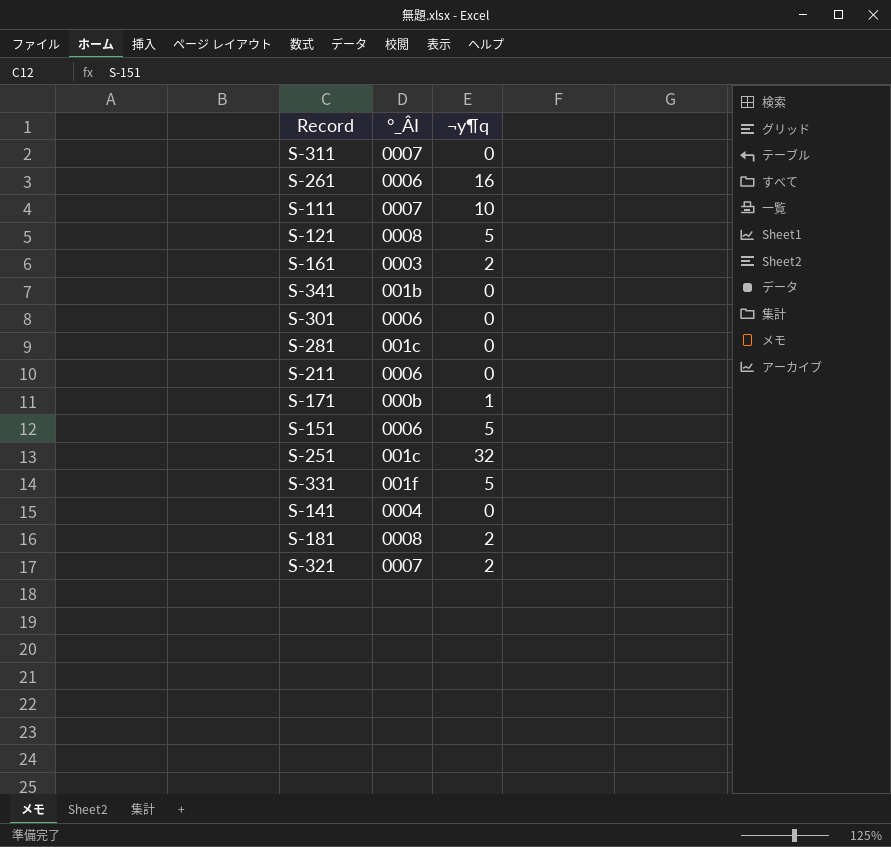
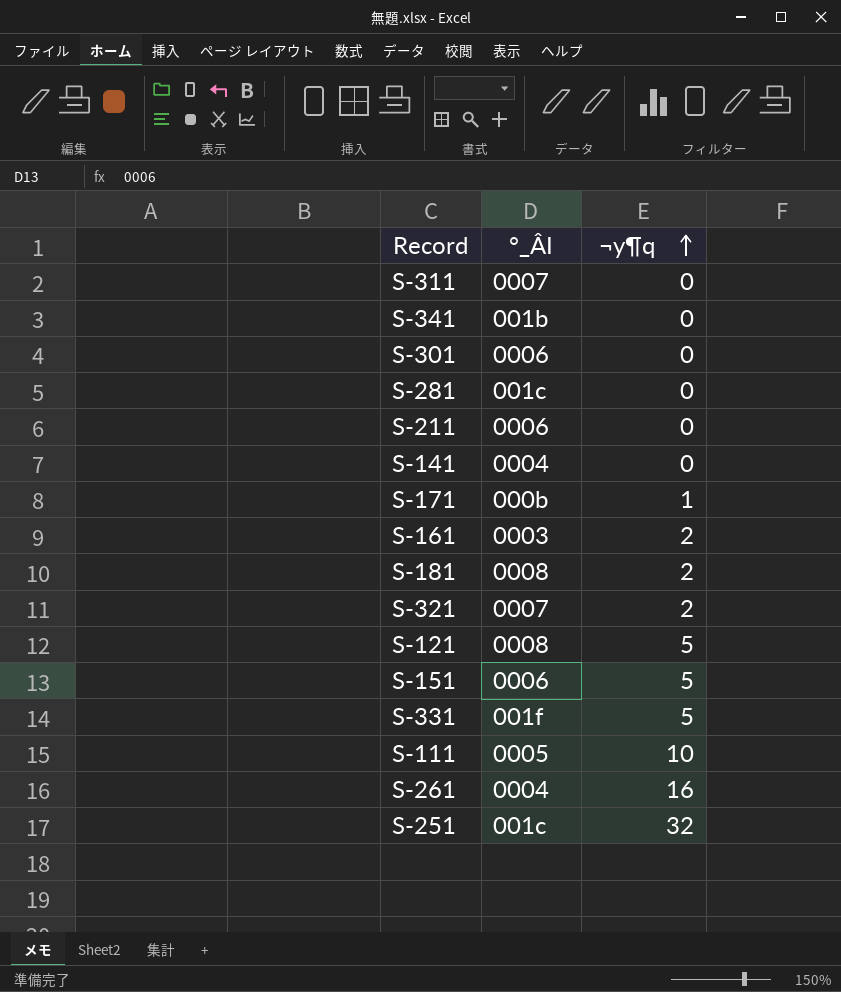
row order: none -> ¬y¶q ascending
S-111 | °_ÂI: 0007 -> 0005
S-261 | °_ÂI: 0006 -> 0004

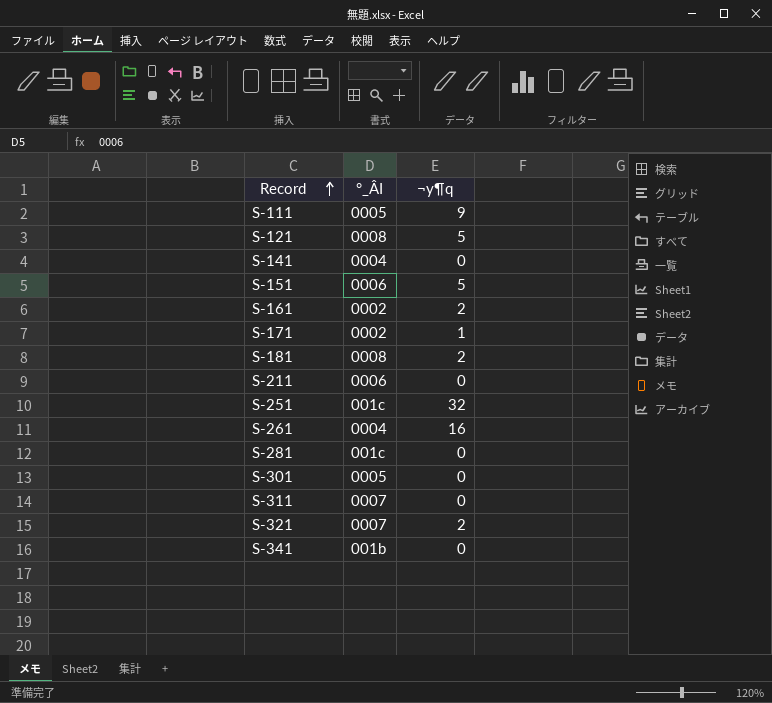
row order: ¬y¶q ascending -> Record ascending
row S-331: 001f | 5 -> none
S-111 | ¬y¶q: 10 -> 9
S-161 | °_ÂI: 0003 -> 0002
S-171 | °_ÂI: 000b -> 0002
S-301 | °_ÂI: 0006 -> 0005

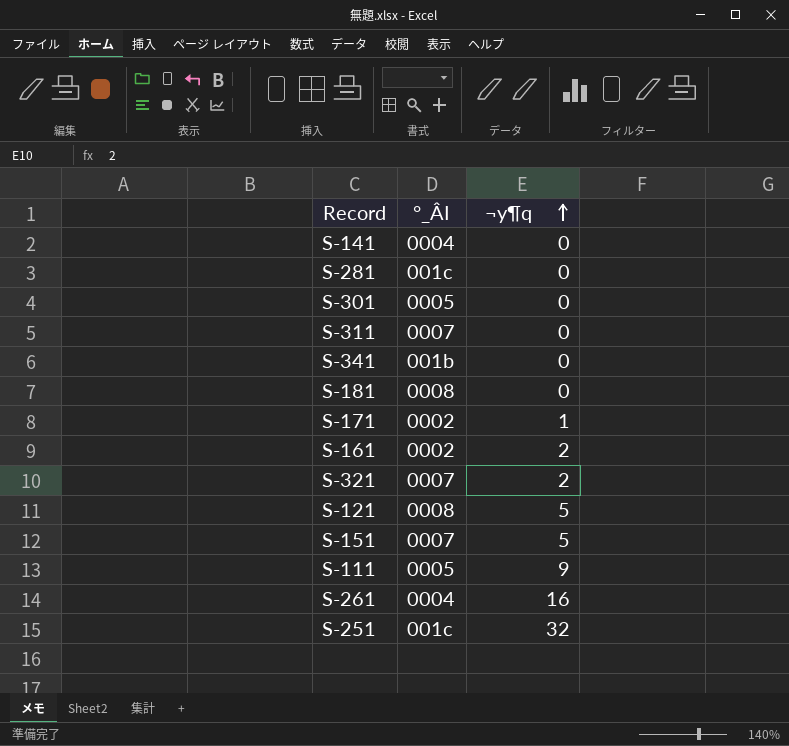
row order: Record ascending -> ¬y¶q ascending
row S-211: 0006 | 0 -> none
S-181 | ¬y¶q: 2 -> 0
S-151 | °_ÂI: 0006 -> 0007

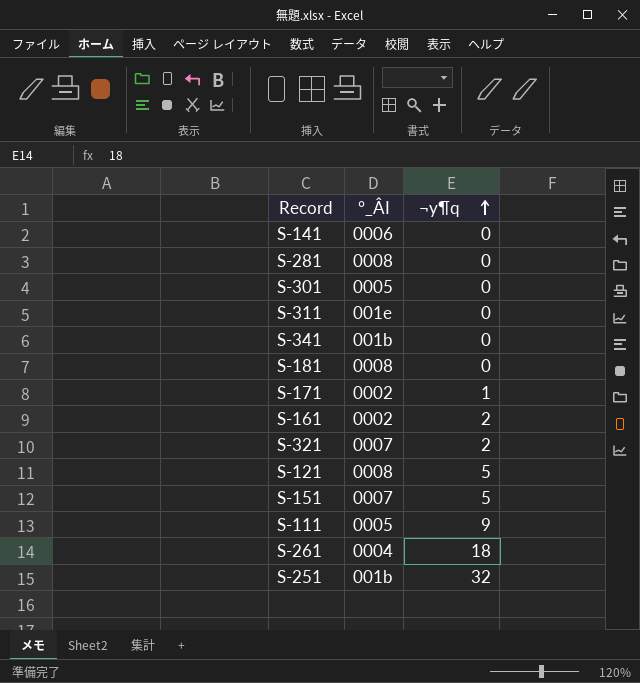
S-141 | °_ÂI: 0004 -> 0006
S-281 | °_ÂI: 001c -> 0008
S-311 | °_ÂI: 0007 -> 001e
S-261 | ¬y¶q: 16 -> 18
S-251 | °_ÂI: 001c -> 001b

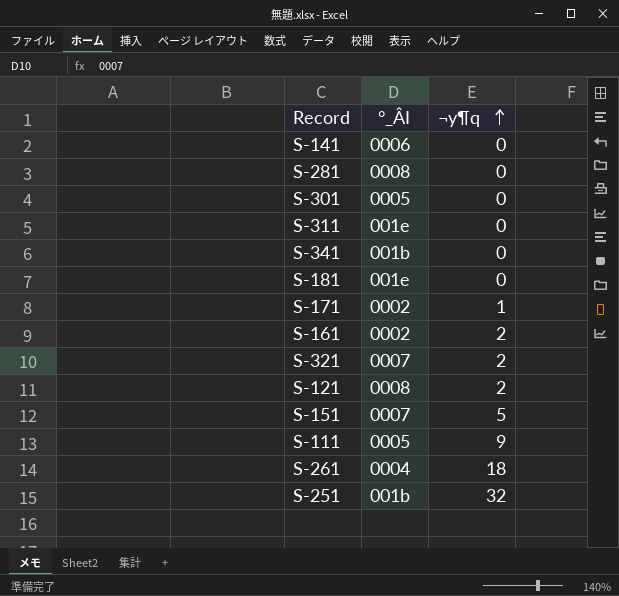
S-181 | °_ÂI: 0008 -> 001e
S-121 | ¬y¶q: 5 -> 2

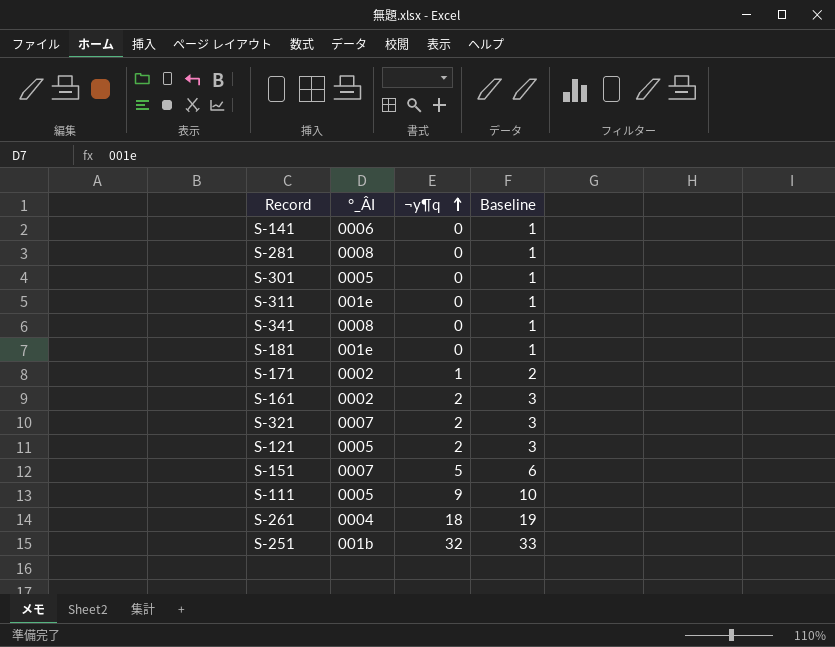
column Baseline | formula: none -> [¬y¶q] + 1
S-341 | °_ÂI: 001b -> 0008
S-121 | °_ÂI: 0008 -> 0005

